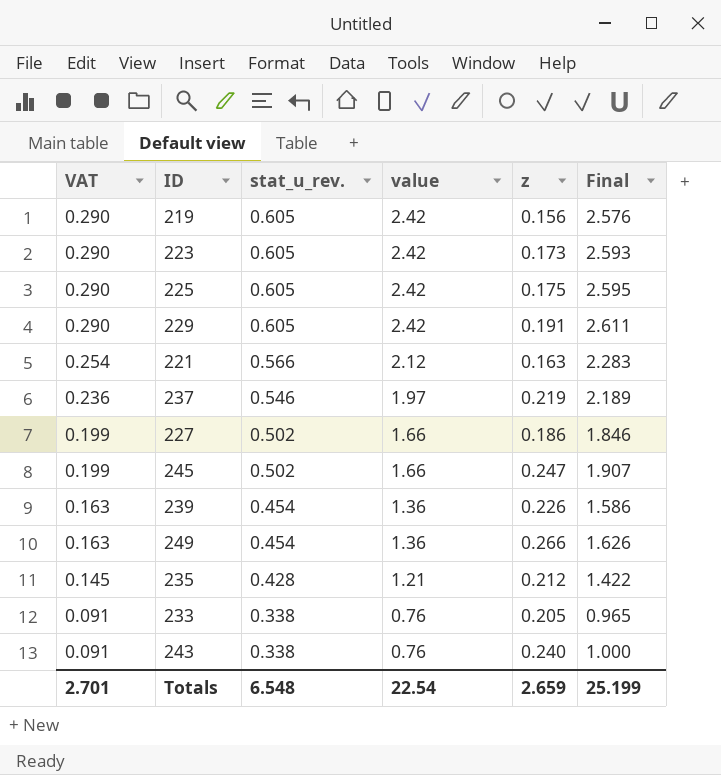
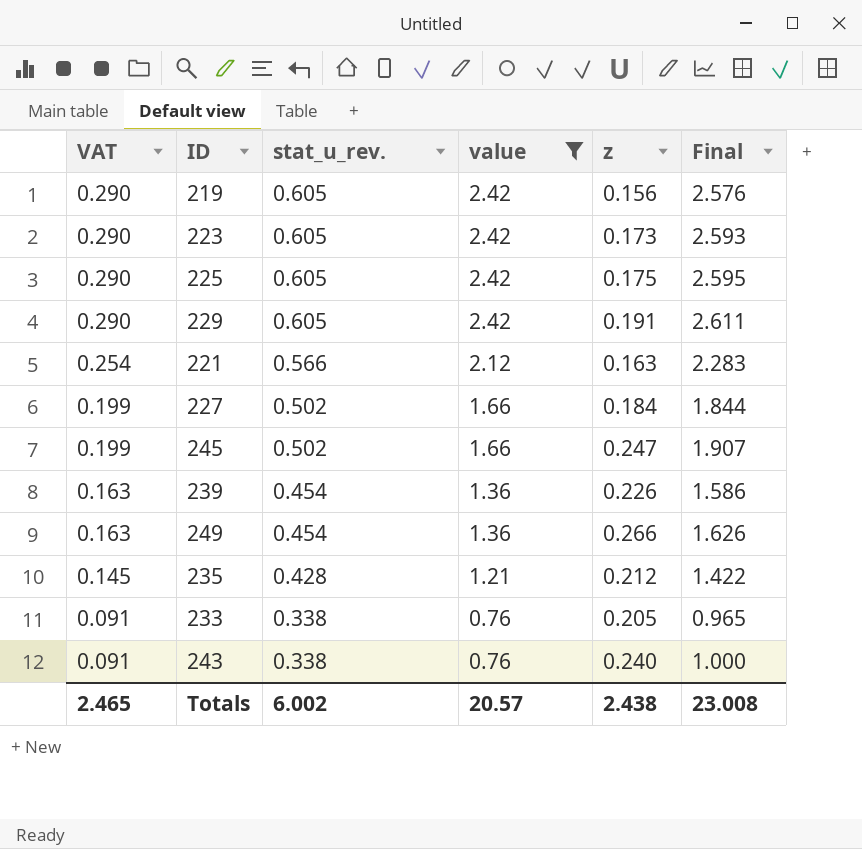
filter: none -> value != 1.97
227 | z: 0.186 -> 0.184
227 | Final: 1.846 -> 1.844
Totals | VAT: 2.701 -> 2.465
Totals | stat_u_rev.: 6.548 -> 6.002
Totals | value: 22.54 -> 20.57
Totals | z: 2.659 -> 2.438
Totals | Final: 25.199 -> 23.008

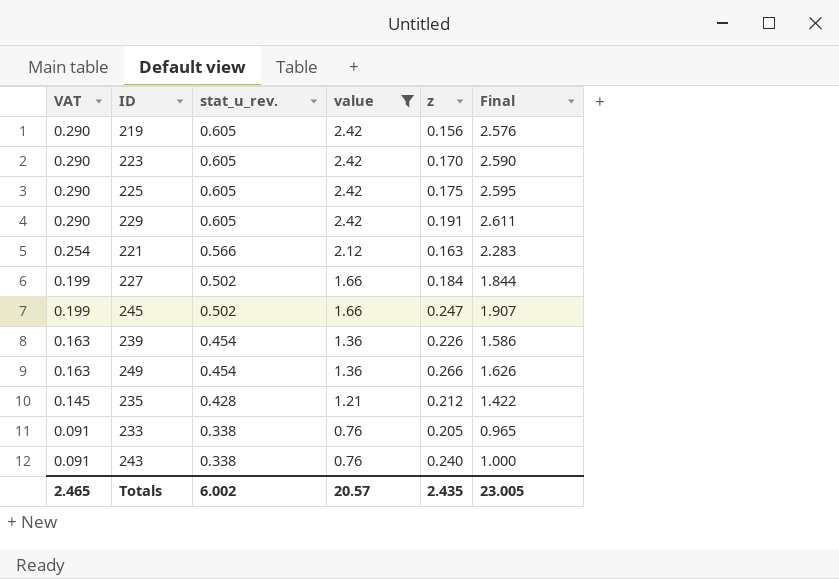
223 | z: 0.173 -> 0.170
223 | Final: 2.593 -> 2.590
Totals | z: 2.438 -> 2.435
Totals | Final: 23.008 -> 23.005

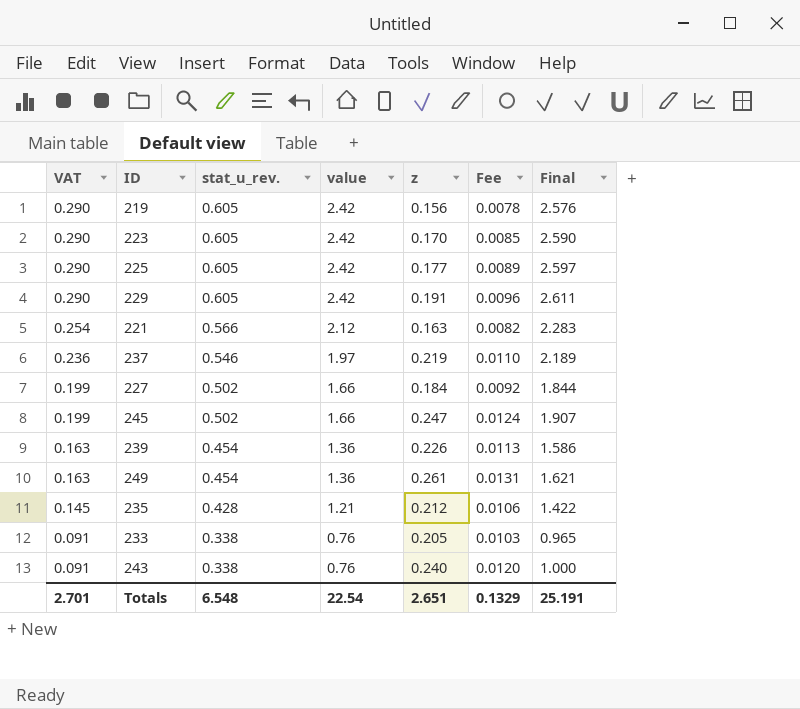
filter: value != 1.97 -> none
column Fee | formula: none -> [z] * 0.05
225 | z: 0.175 -> 0.177
225 | Final: 2.595 -> 2.597
249 | z: 0.266 -> 0.261
249 | Final: 1.626 -> 1.621
Totals | VAT: 2.465 -> 2.701
Totals | stat_u_rev.: 6.002 -> 6.548
Totals | value: 20.57 -> 22.54
Totals | z: 2.435 -> 2.651
Totals | Final: 23.005 -> 25.191

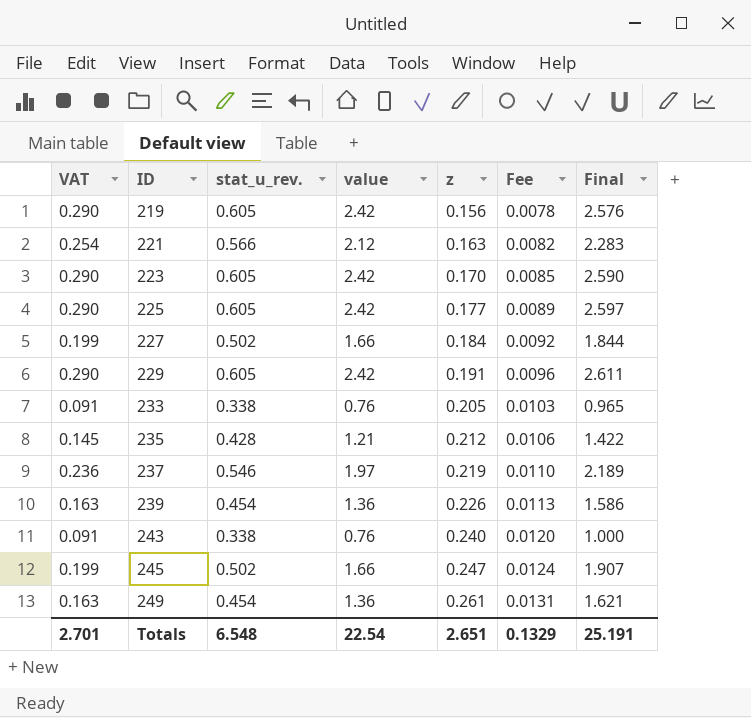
row order: VAT descending -> ID ascending

